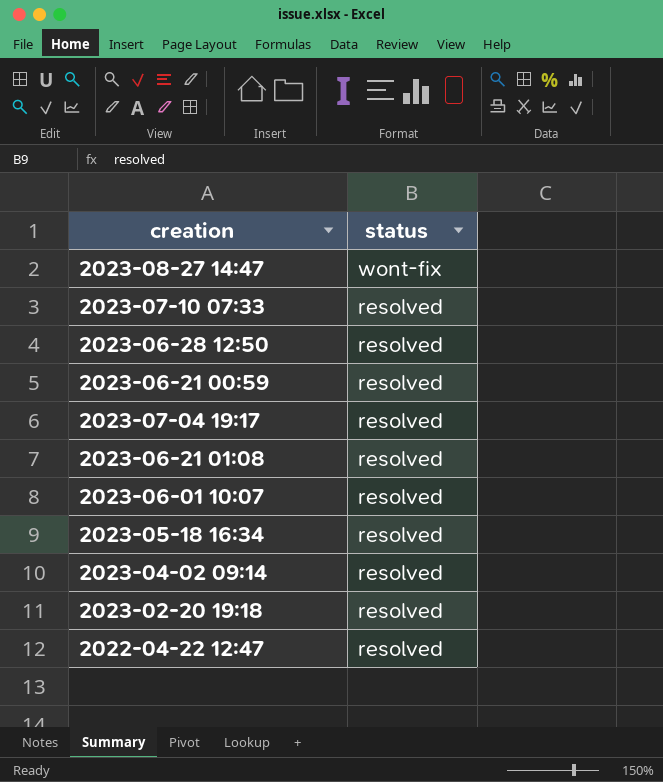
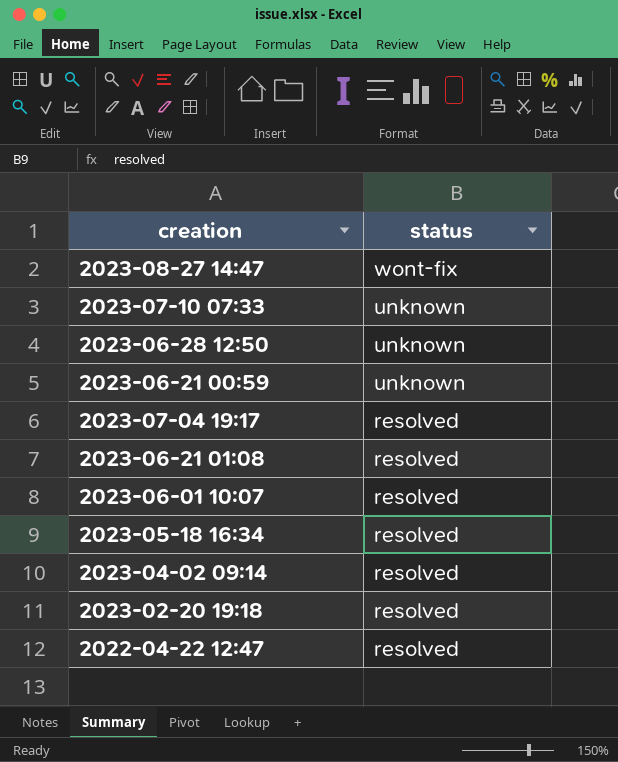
2023-07-10 07:33 | status: resolved -> unknown
2023-06-28 12:50 | status: resolved -> unknown
2023-06-21 00:59 | status: resolved -> unknown

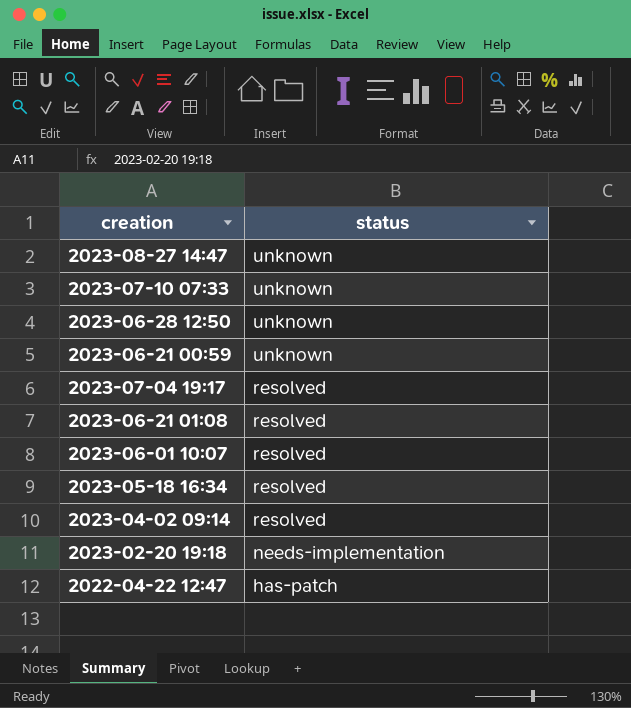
2023-08-27 14:47 | status: wont-fix -> unknown
2023-02-20 19:18 | status: resolved -> needs-implementation
2022-04-22 12:47 | status: resolved -> has-patch

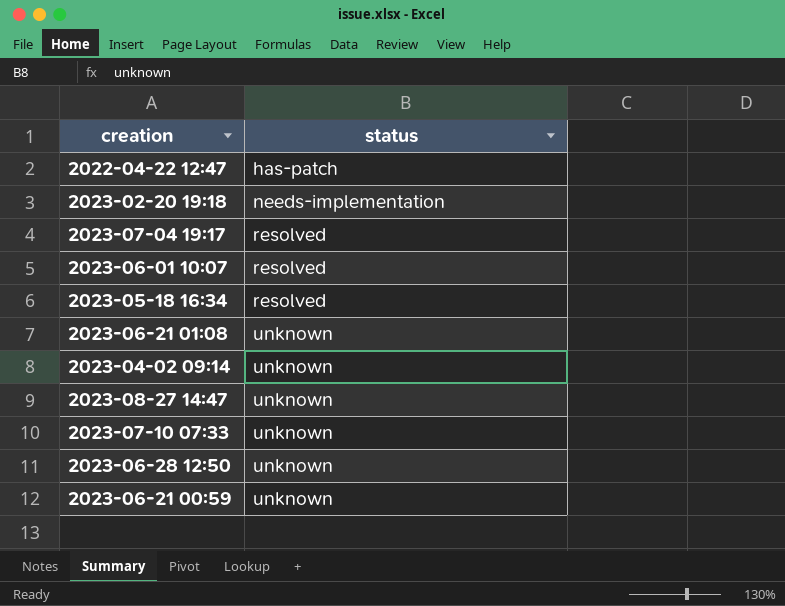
row order: status descending -> status ascending
2023-06-21 01:08 | status: resolved -> unknown
2023-04-02 09:14 | status: resolved -> unknown

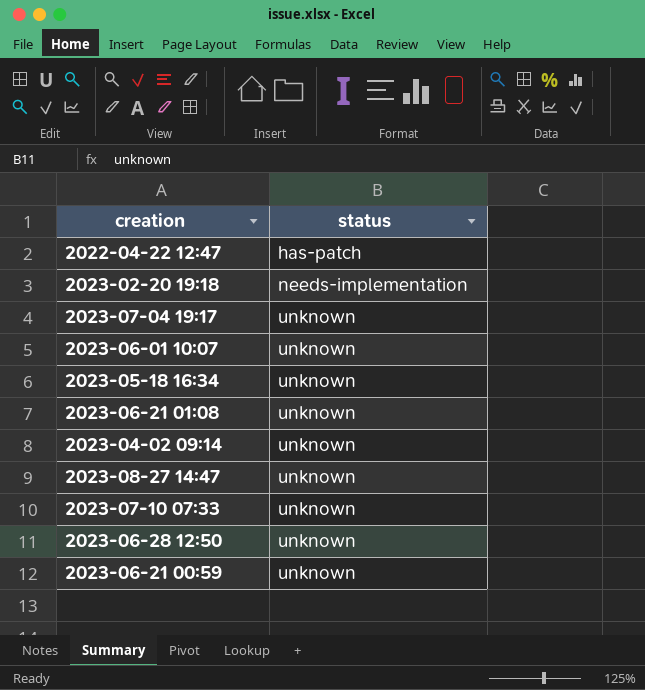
2023-07-04 19:17 | status: resolved -> unknown
2023-06-01 10:07 | status: resolved -> unknown
2023-05-18 16:34 | status: resolved -> unknown

